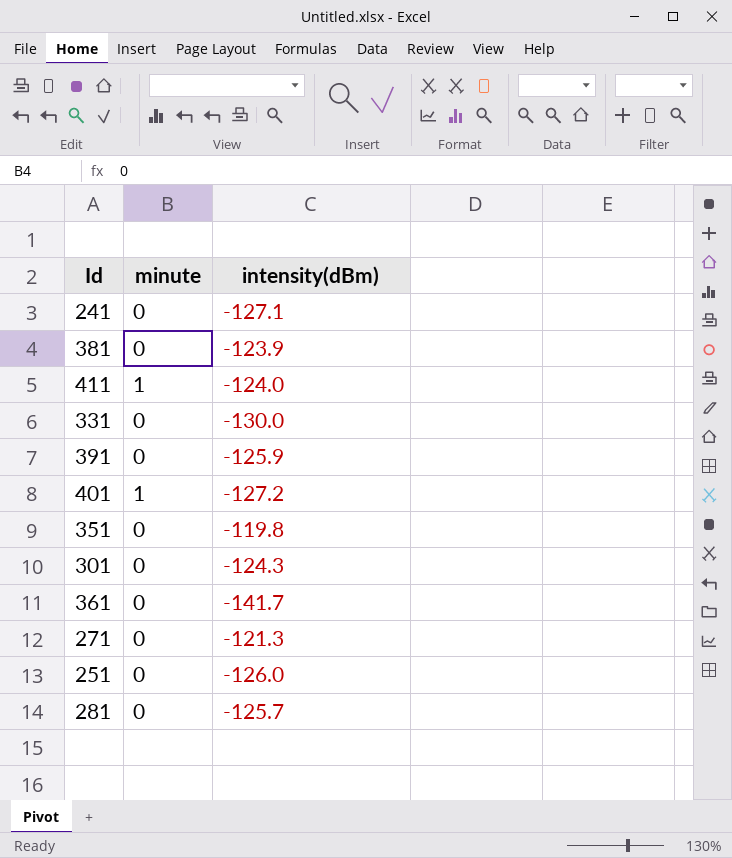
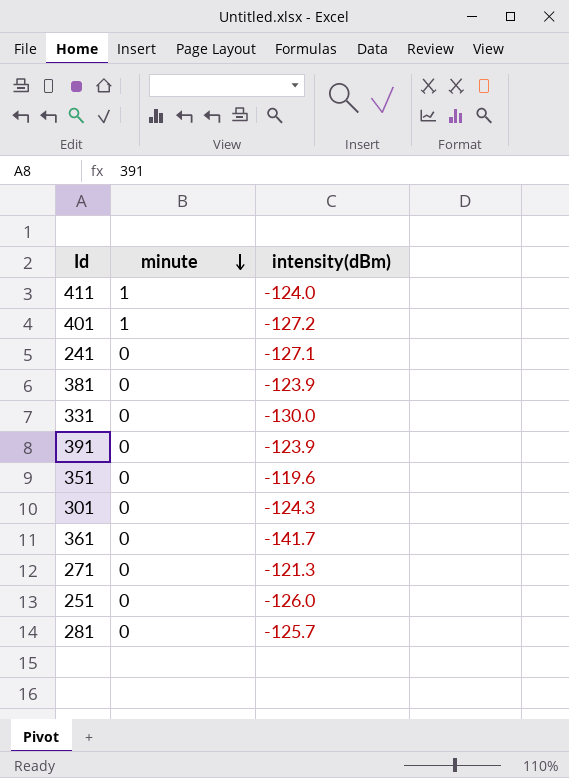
row order: none -> minute descending
391 | intensity(dBm): -125.9 -> -123.9
351 | intensity(dBm): -119.8 -> -119.6

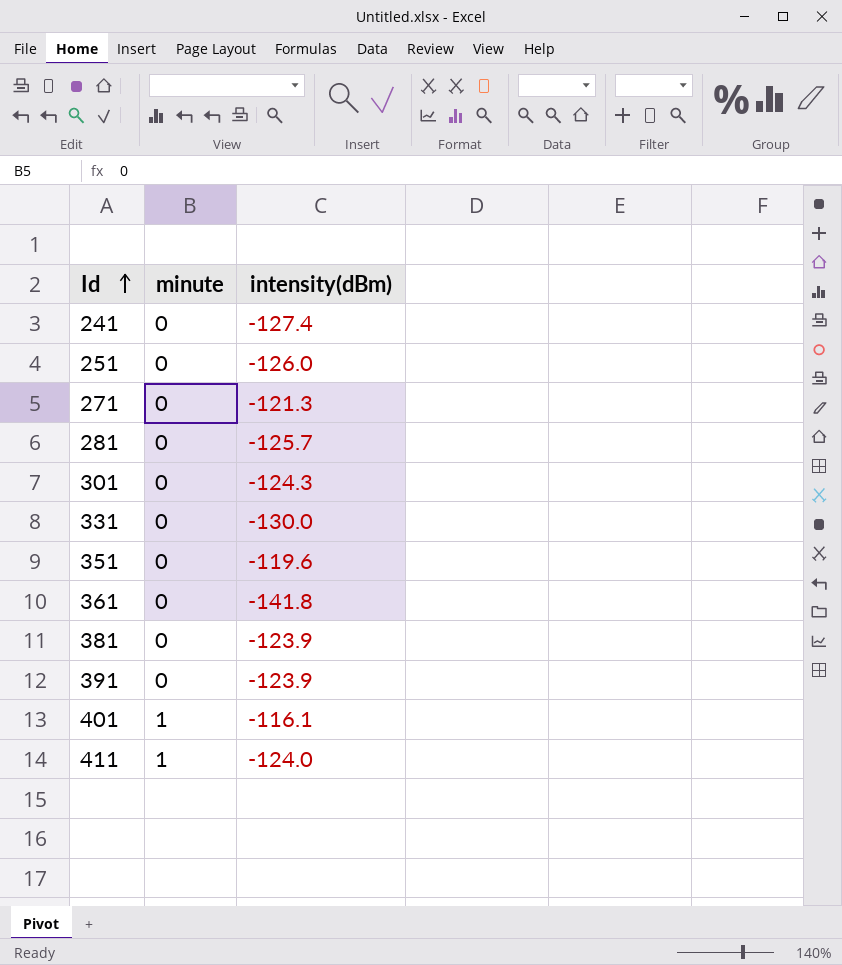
row order: minute descending -> Id ascending
241 | intensity(dBm): -127.1 -> -127.4
361 | intensity(dBm): -141.7 -> -141.8
401 | intensity(dBm): -127.2 -> -116.1

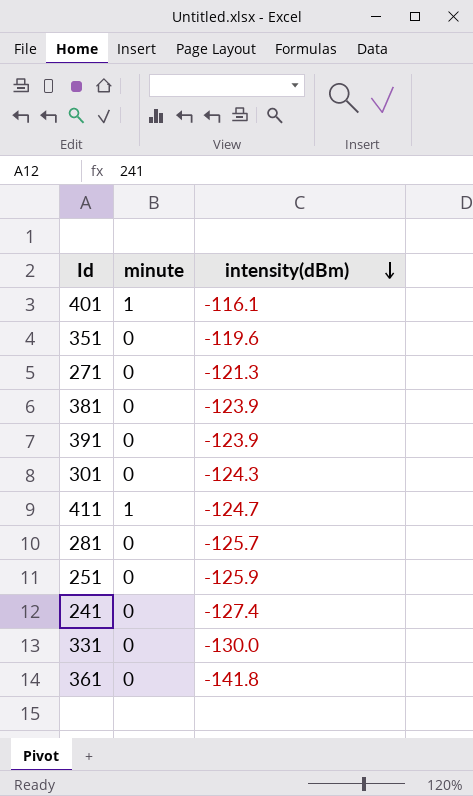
row order: Id ascending -> intensity(dBm) descending
411 | intensity(dBm): -124.0 -> -124.7
251 | intensity(dBm): -126.0 -> -125.9

